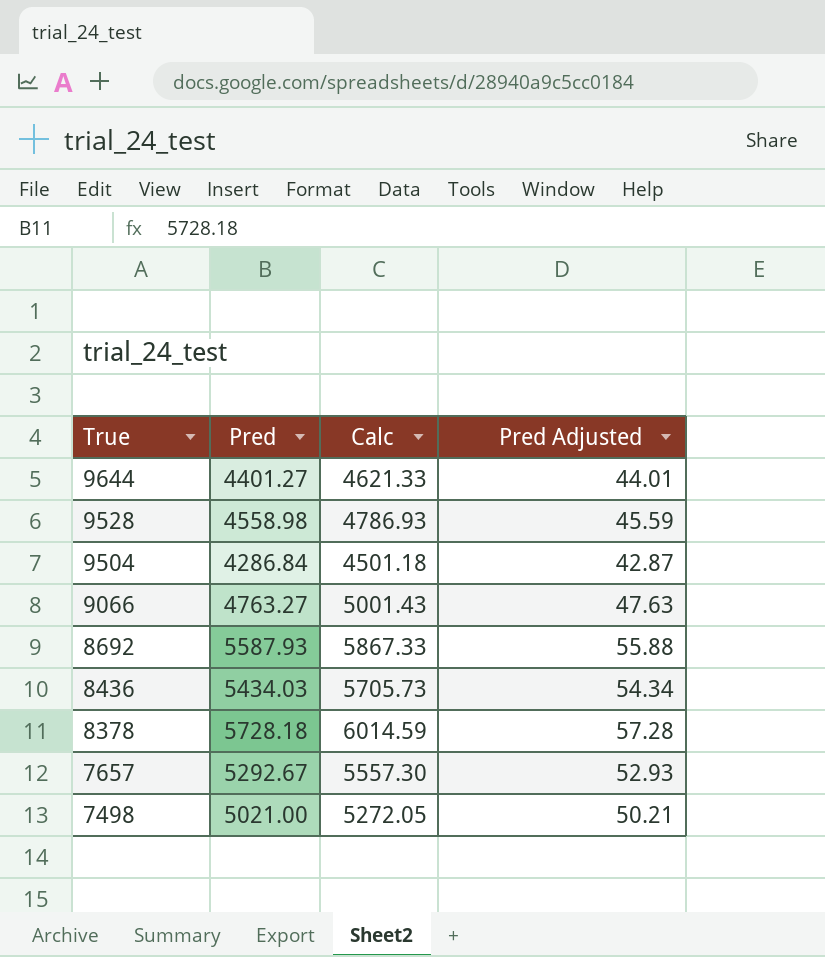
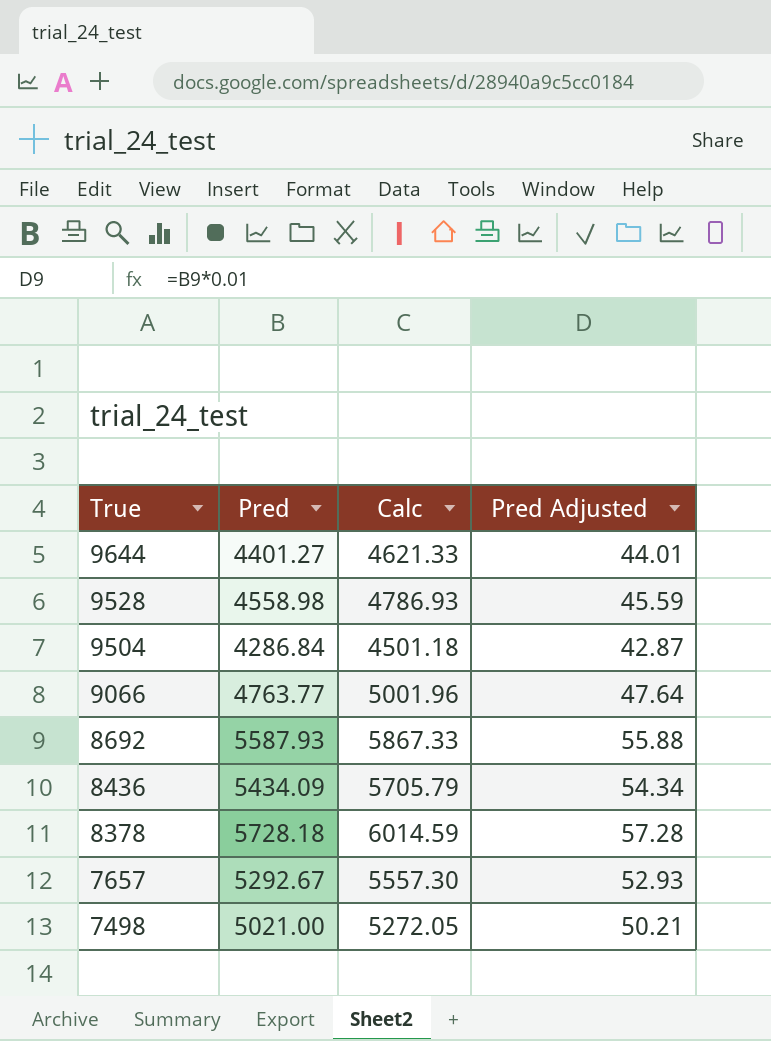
9066 | Pred: 4763.27 -> 4763.77
9066 | Calc: 5001.43 -> 5001.96
9066 | Pred Adjusted: 47.63 -> 47.64
8436 | Pred: 5434.03 -> 5434.09
8436 | Calc: 5705.73 -> 5705.79

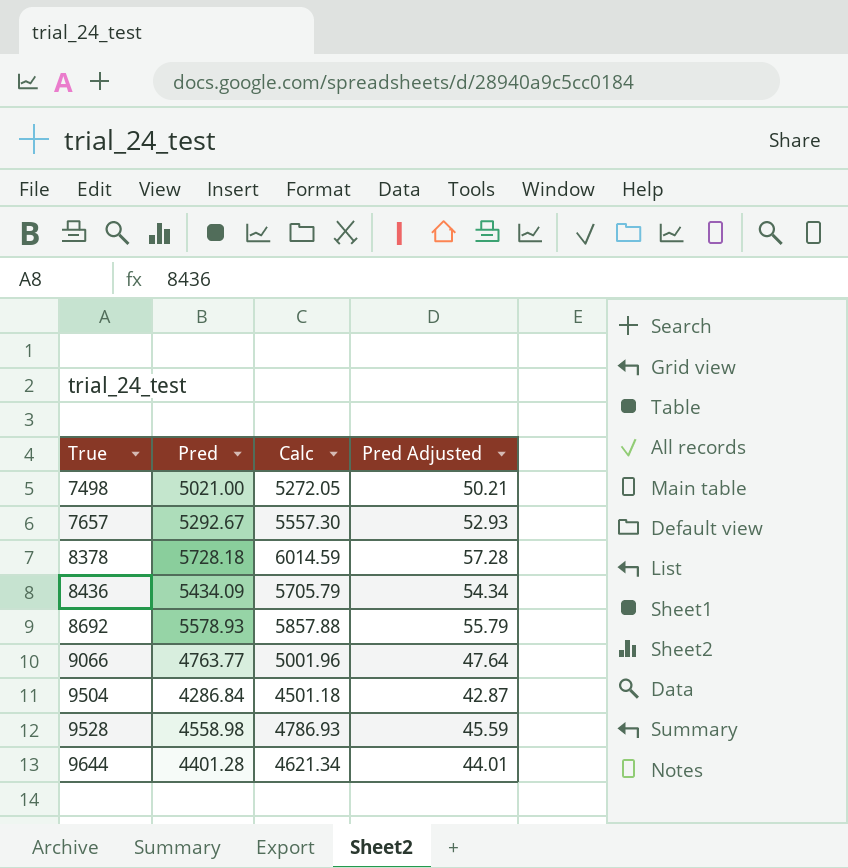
row order: True descending -> True ascending
8692 | Pred: 5587.93 -> 5578.93
8692 | Calc: 5867.33 -> 5857.88
8692 | Pred Adjusted: 55.88 -> 55.79
9644 | Pred: 4401.27 -> 4401.28
9644 | Calc: 4621.33 -> 4621.34

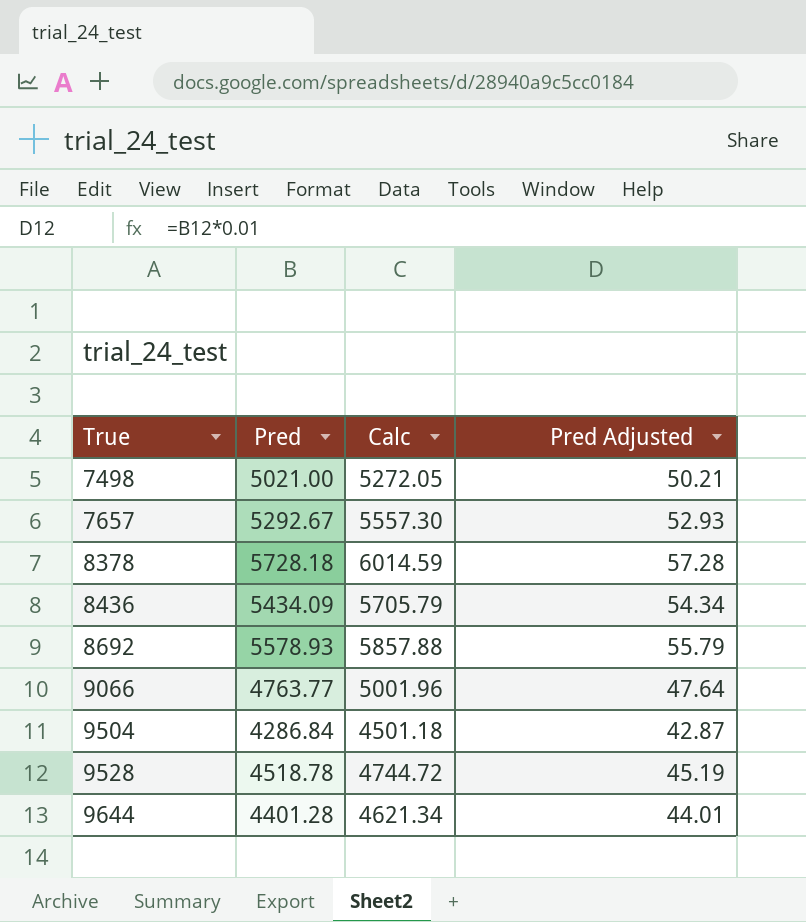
9528 | Pred: 4558.98 -> 4518.78
9528 | Calc: 4786.93 -> 4744.72
9528 | Pred Adjusted: 45.59 -> 45.19

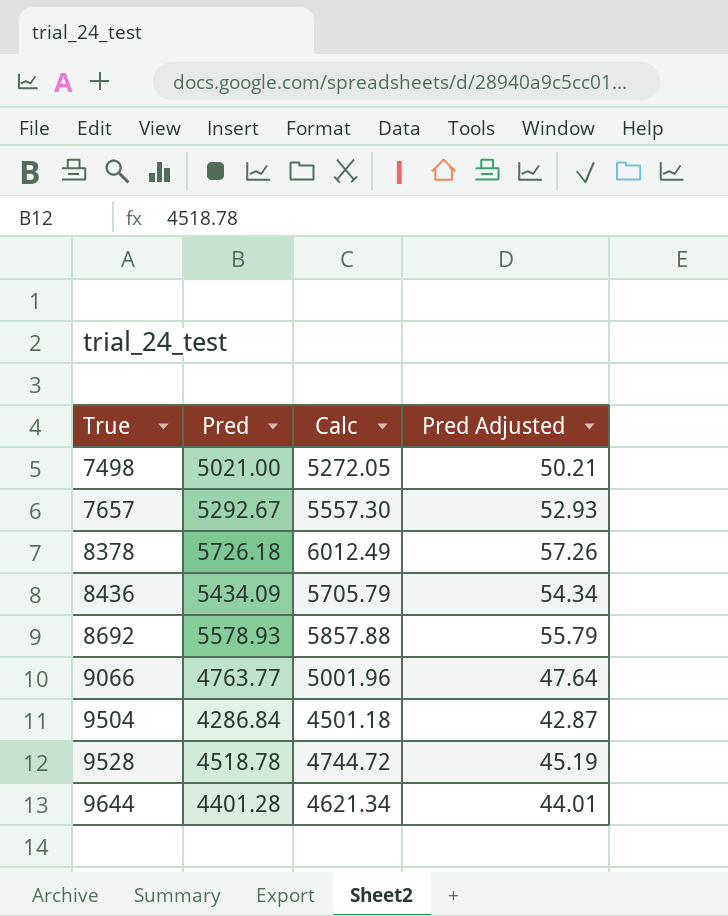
8378 | Pred: 5728.18 -> 5726.18
8378 | Calc: 6014.59 -> 6012.49
8378 | Pred Adjusted: 57.28 -> 57.26

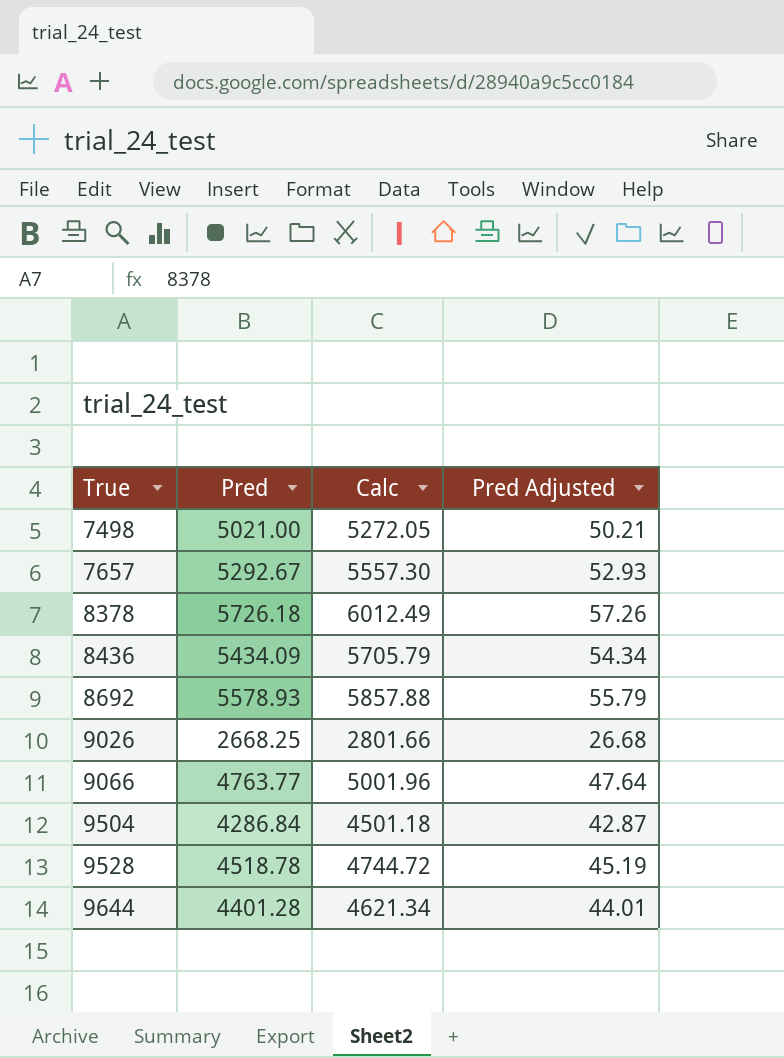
row 9026: none -> 2668.25 | 2801.66 | 26.68

